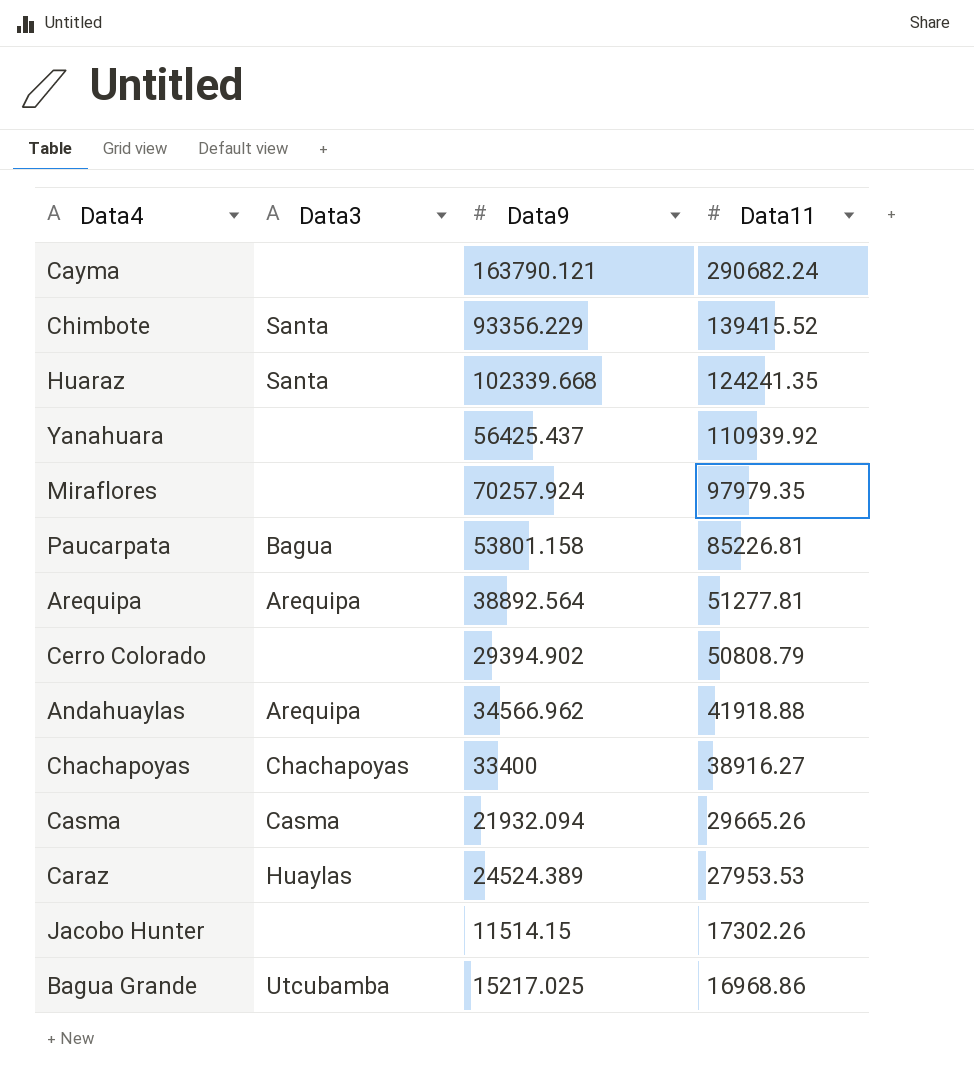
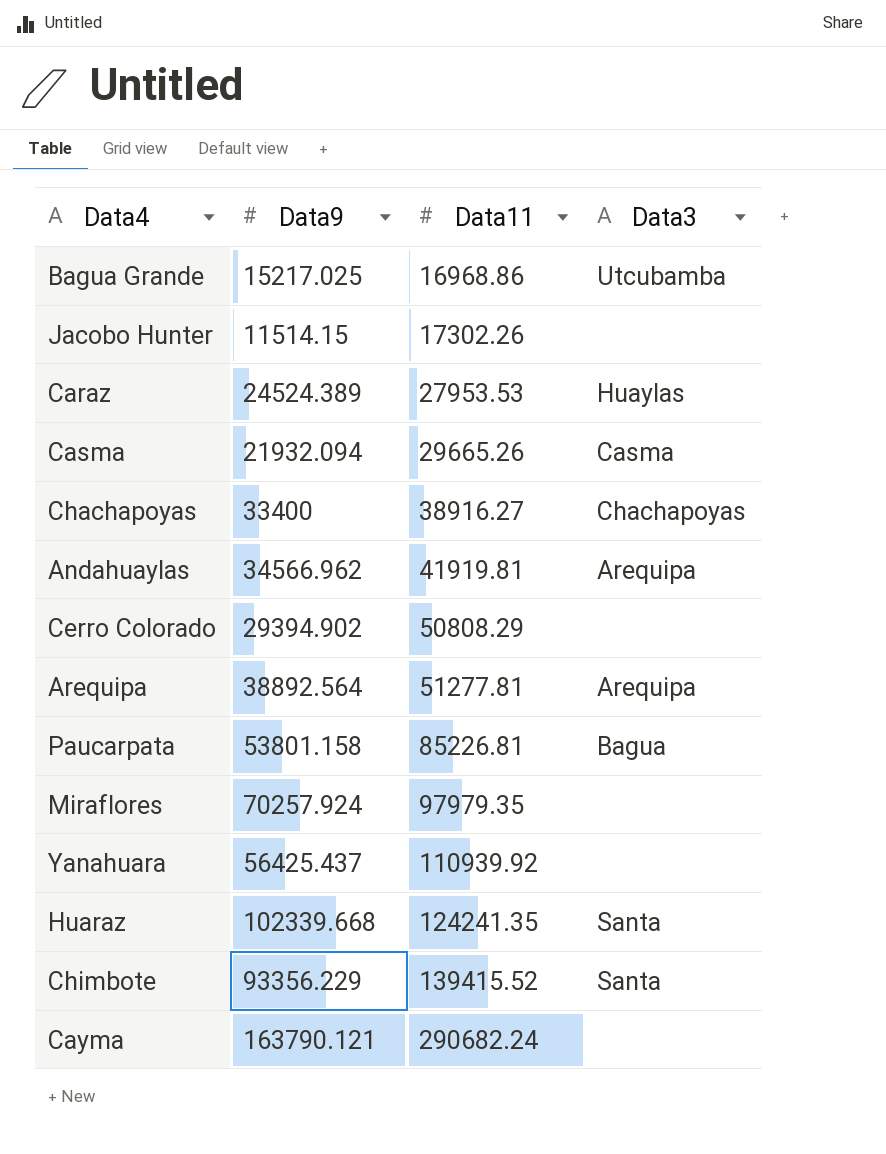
row order: Data11 descending -> Data11 ascending
column Data3 | position: 2 -> 4
Andahuaylas | Data11: 41918.88 -> 41919.81
Cerro Colorado | Data11: 50808.79 -> 50808.29

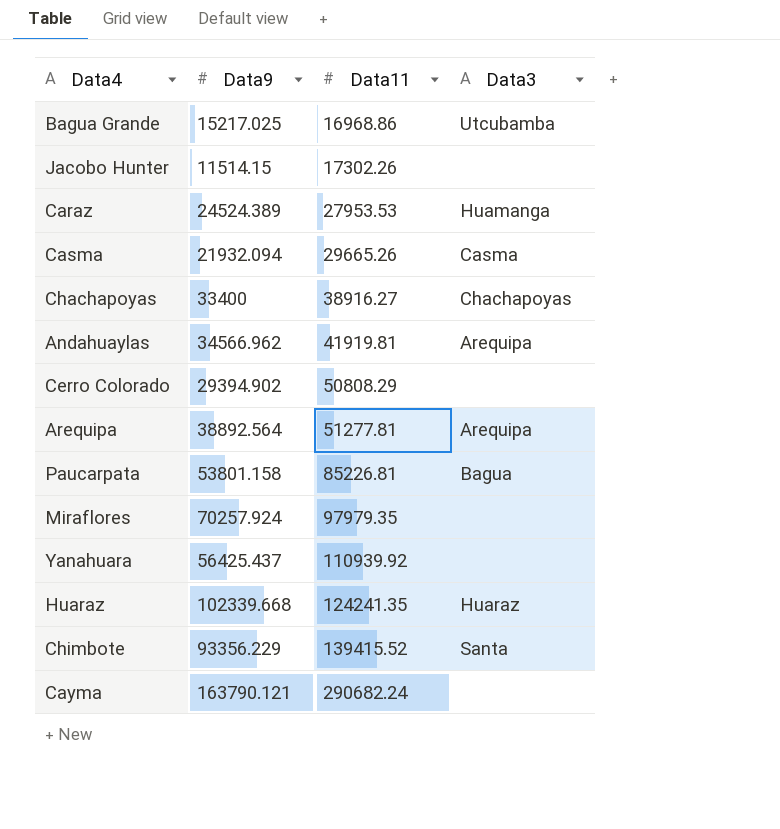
Caraz | Data3: Huaylas -> Huamanga
Huaraz | Data3: Santa -> Huaraz

